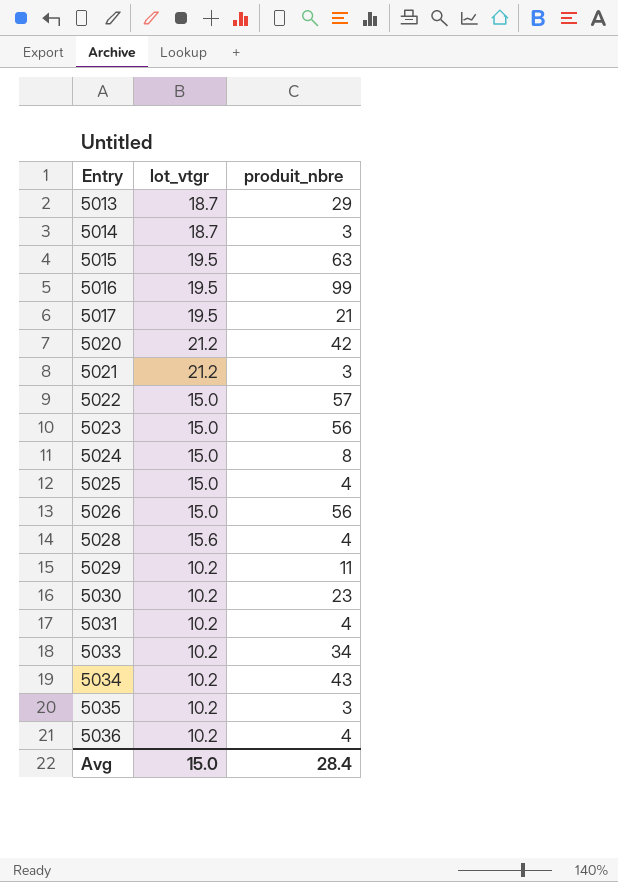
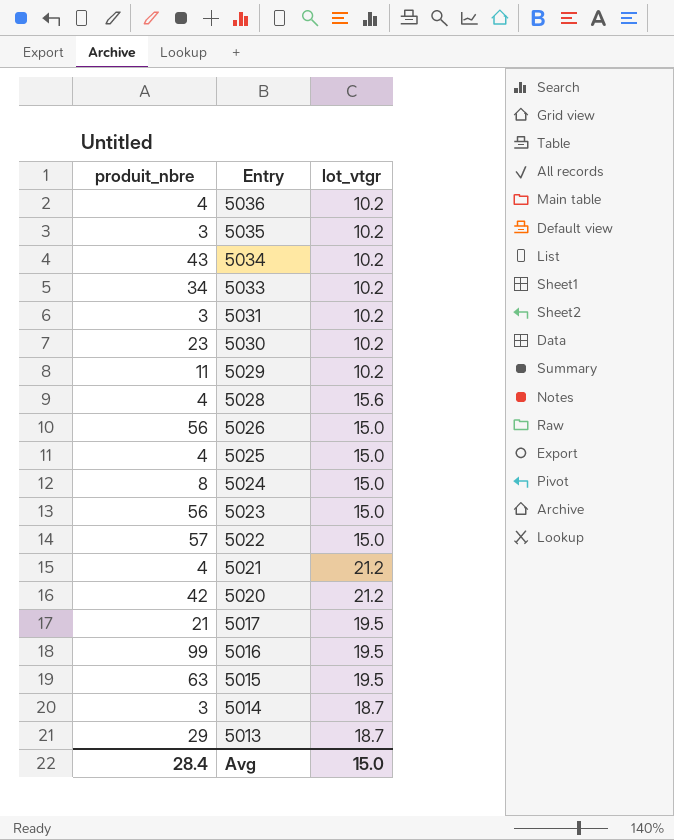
row order: Entry ascending -> Entry descending
column produit_nbre | position: 3 -> 1
5031 | produit_nbre: 4 -> 3
5021 | produit_nbre: 3 -> 4

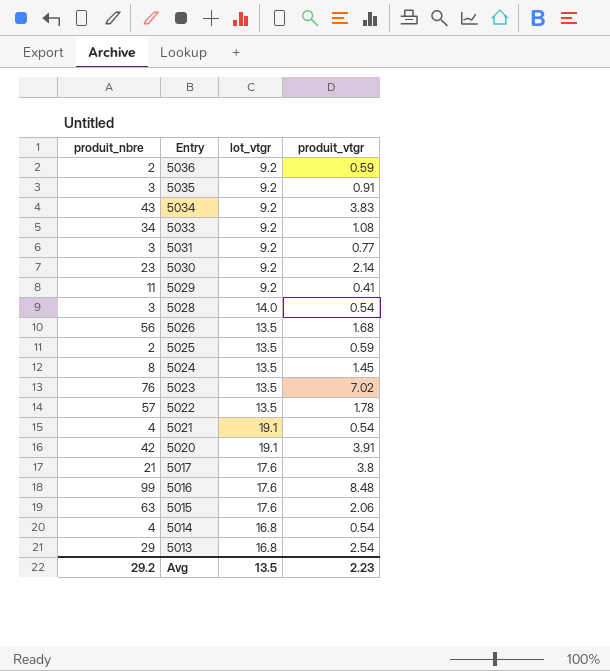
column produit_vtgr | position: none -> 4
5036 | produit_nbre: 4 -> 2
5036 | lot_vtgr: 10.2 -> 9.2
5035 | lot_vtgr: 10.2 -> 9.2
5034 | lot_vtgr: 10.2 -> 9.2
5033 | lot_vtgr: 10.2 -> 9.2
5031 | lot_vtgr: 10.2 -> 9.2
5030 | lot_vtgr: 10.2 -> 9.2
5029 | lot_vtgr: 10.2 -> 9.2
5028 | produit_nbre: 4 -> 3
5028 | lot_vtgr: 15.6 -> 14.0
5026 | lot_vtgr: 15.0 -> 13.5
5025 | produit_nbre: 4 -> 2
5025 | lot_vtgr: 15.0 -> 13.5
5024 | lot_vtgr: 15.0 -> 13.5
5023 | produit_nbre: 56 -> 76
5023 | lot_vtgr: 15.0 -> 13.5
5022 | lot_vtgr: 15.0 -> 13.5
5021 | lot_vtgr: 21.2 -> 19.1
5020 | lot_vtgr: 21.2 -> 19.1
5017 | lot_vtgr: 19.5 -> 17.6
5016 | lot_vtgr: 19.5 -> 17.6
5015 | lot_vtgr: 19.5 -> 17.6
5014 | produit_nbre: 3 -> 4
5014 | lot_vtgr: 18.7 -> 16.8
5013 | lot_vtgr: 18.7 -> 16.8
Avg | produit_nbre: 28.4 -> 29.2
Avg | lot_vtgr: 15.0 -> 13.5

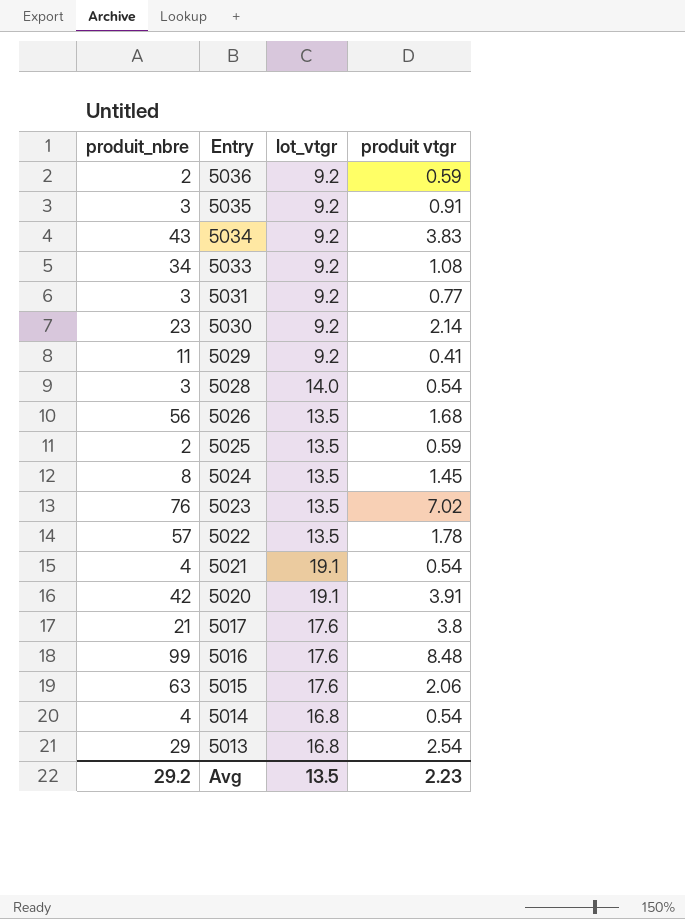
column name: produit_vtgr -> produit vtgr

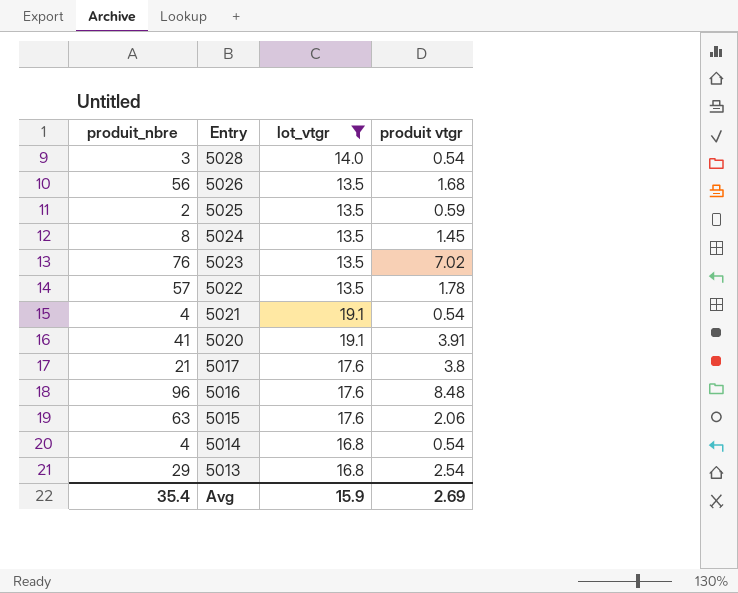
filter: none -> lot_vtgr != 9.2
5020 | produit_nbre: 42 -> 41
5016 | produit_nbre: 99 -> 96
Avg | produit_nbre: 29.2 -> 35.4
Avg | lot_vtgr: 13.5 -> 15.9
Avg | produit vtgr: 2.23 -> 2.69

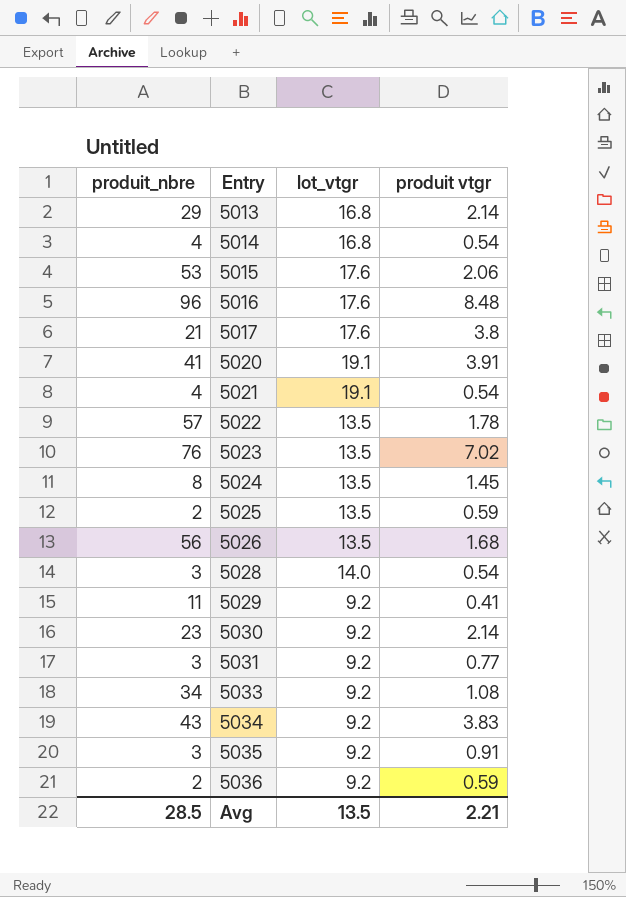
filter: lot_vtgr != 9.2 -> none
row order: Entry descending -> Entry ascending
5013 | produit vtgr: 2.54 -> 2.14
5015 | produit_nbre: 63 -> 53
Avg | produit_nbre: 35.4 -> 28.5
Avg | lot_vtgr: 15.9 -> 13.5
Avg | produit vtgr: 2.69 -> 2.21

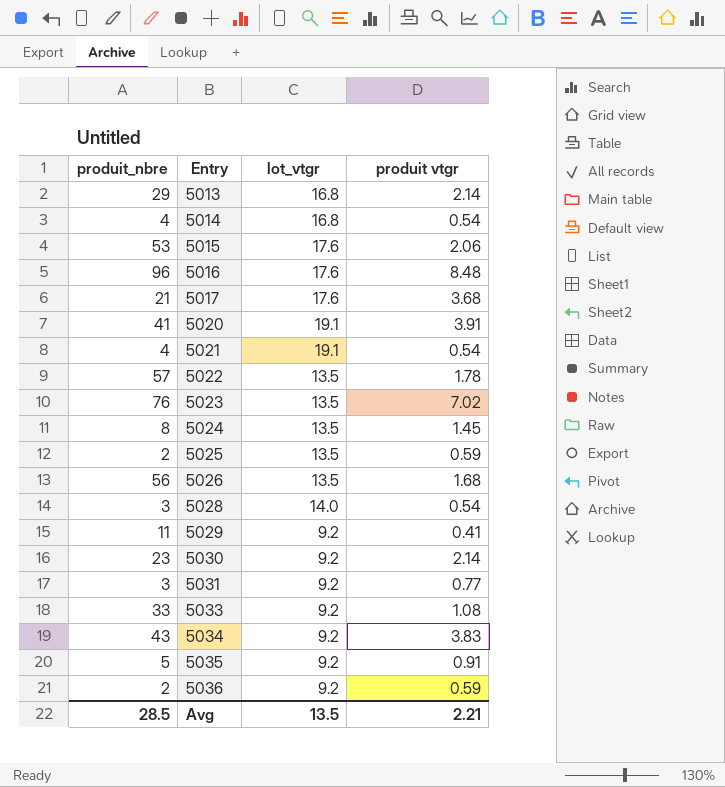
5017 | produit vtgr: 3.8 -> 3.68
5033 | produit_nbre: 34 -> 33
5035 | produit_nbre: 3 -> 5

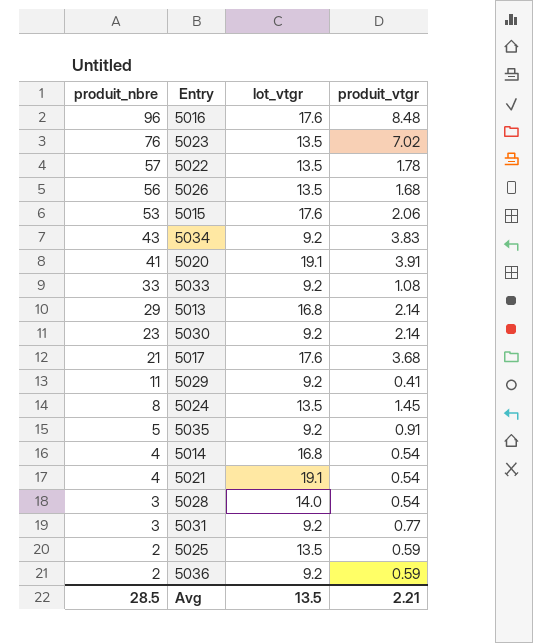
row order: Entry ascending -> produit_nbre descending
column name: produit vtgr -> produit_vtgr

